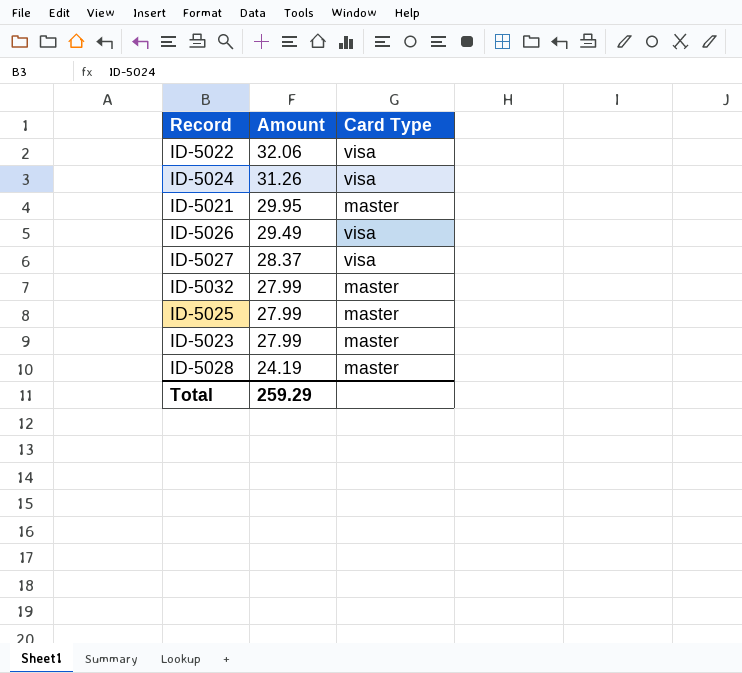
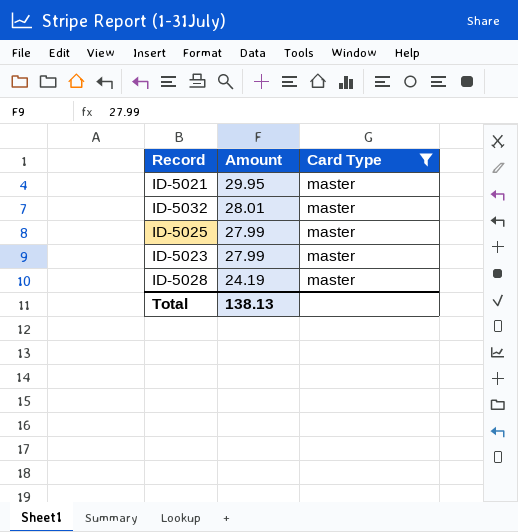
filter: none -> Card Type = master
ID-5032 | Amount: 27.99 -> 28.01
Total | Amount: 259.29 -> 138.13

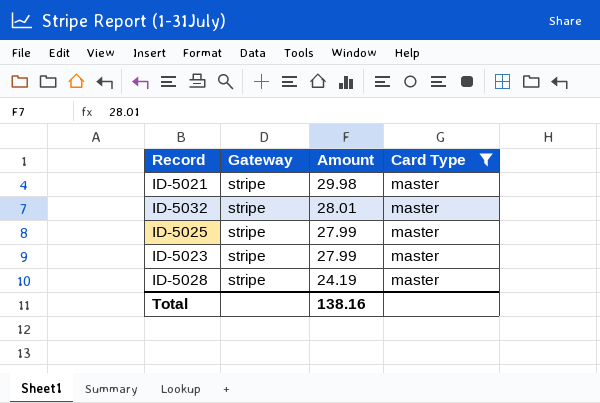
column Gateway | position: none -> 2
ID-5021 | Amount: 29.95 -> 29.98
Total | Amount: 138.13 -> 138.16

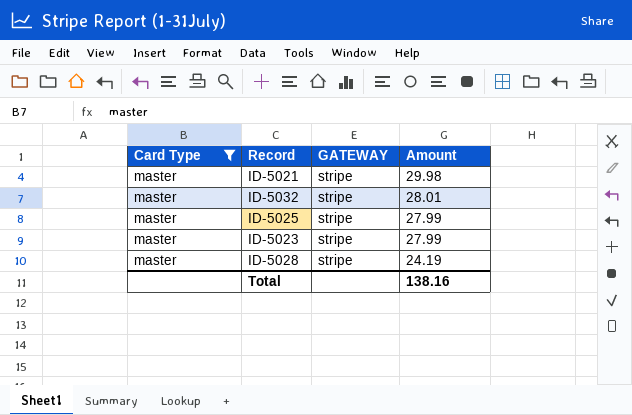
column Card Type | position: 4 -> 1
column name: Gateway -> GATEWAY

